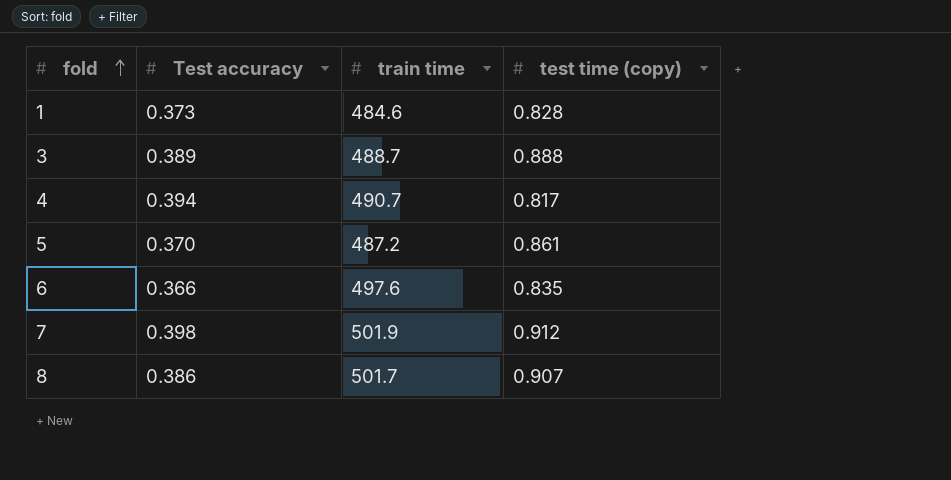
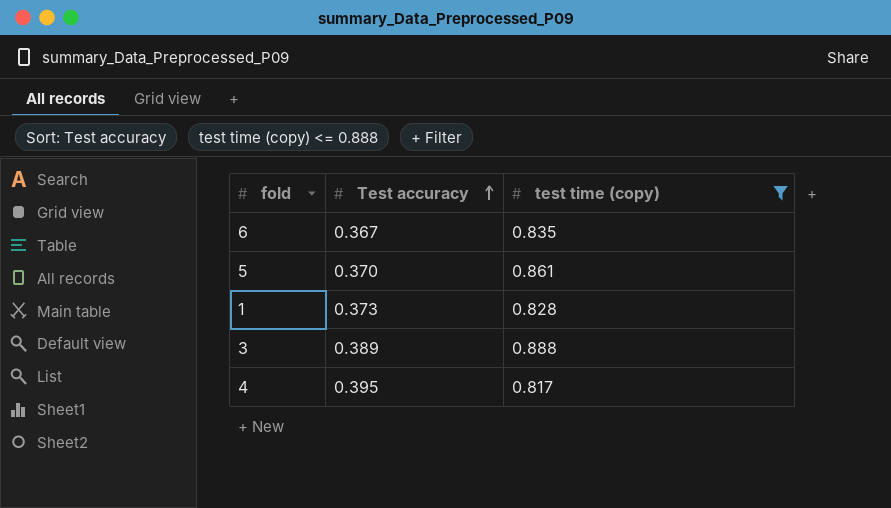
filter: none -> test time (copy) <= 0.888
row order: fold ascending -> Test accuracy ascending
column train time | position: 3 -> none
6 | Test accuracy: 0.366 -> 0.367
4 | Test accuracy: 0.394 -> 0.395

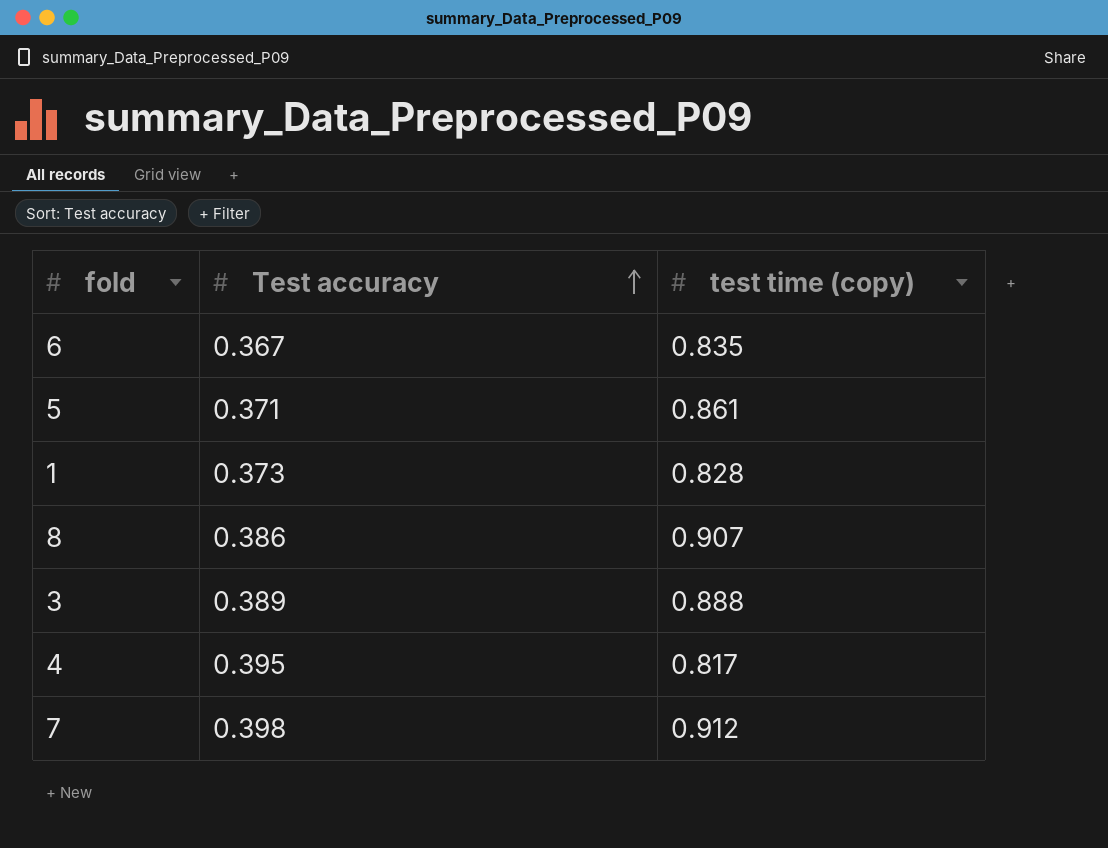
filter: test time (copy) <= 0.888 -> none
5 | Test accuracy: 0.370 -> 0.371

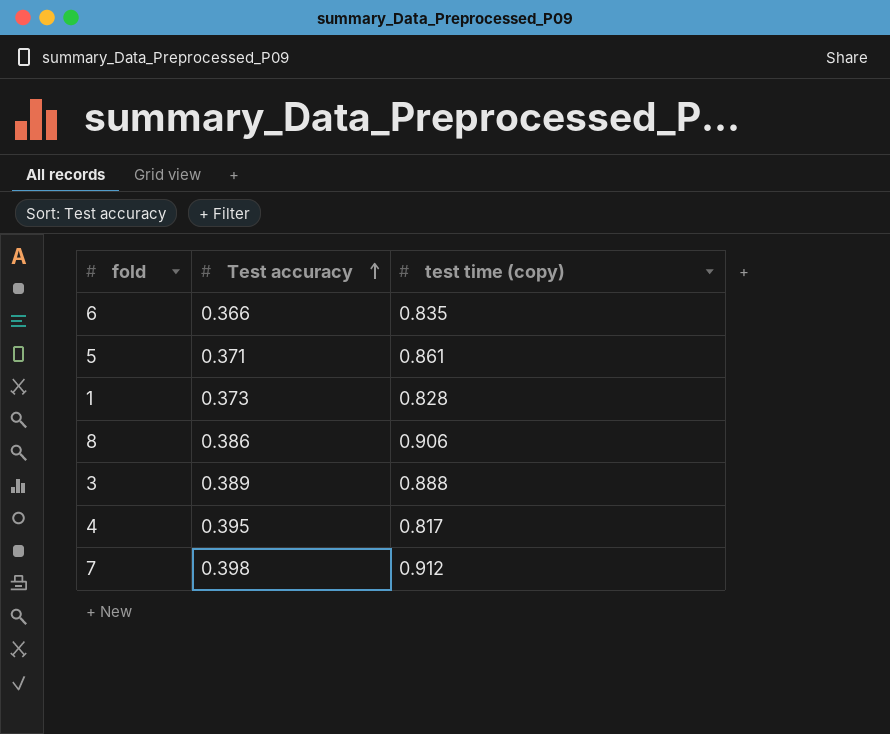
6 | Test accuracy: 0.367 -> 0.366
8 | test time (copy): 0.907 -> 0.906

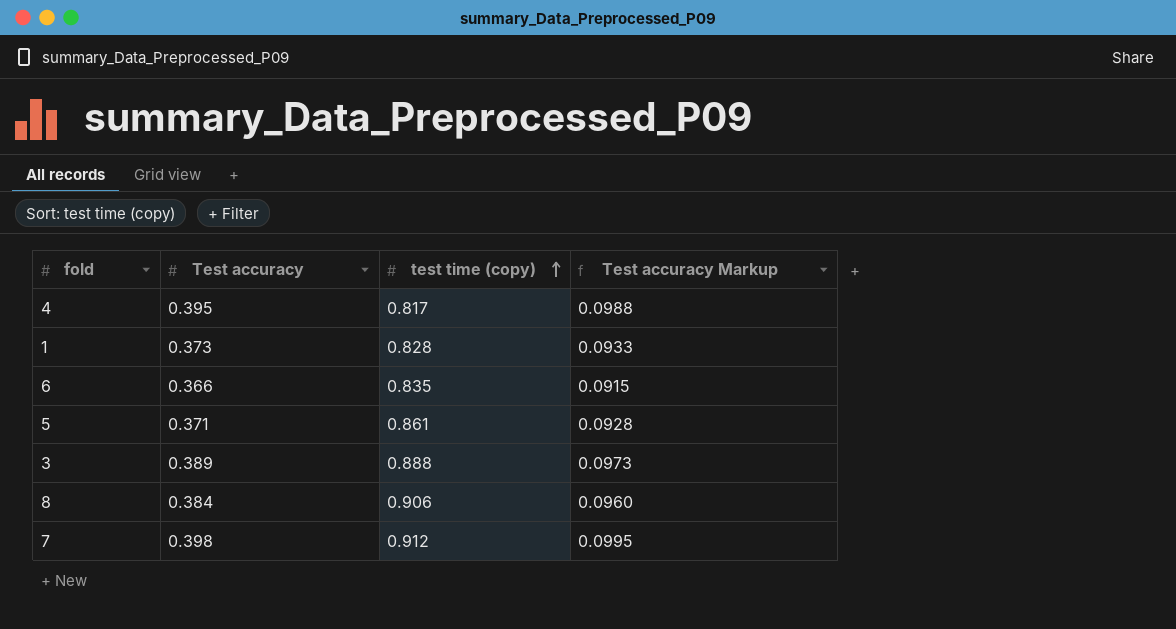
row order: Test accuracy ascending -> test time (copy) ascending
column Test accuracy Markup | formula: none -> [Test accuracy] * 0.25
8 | Test accuracy: 0.386 -> 0.384

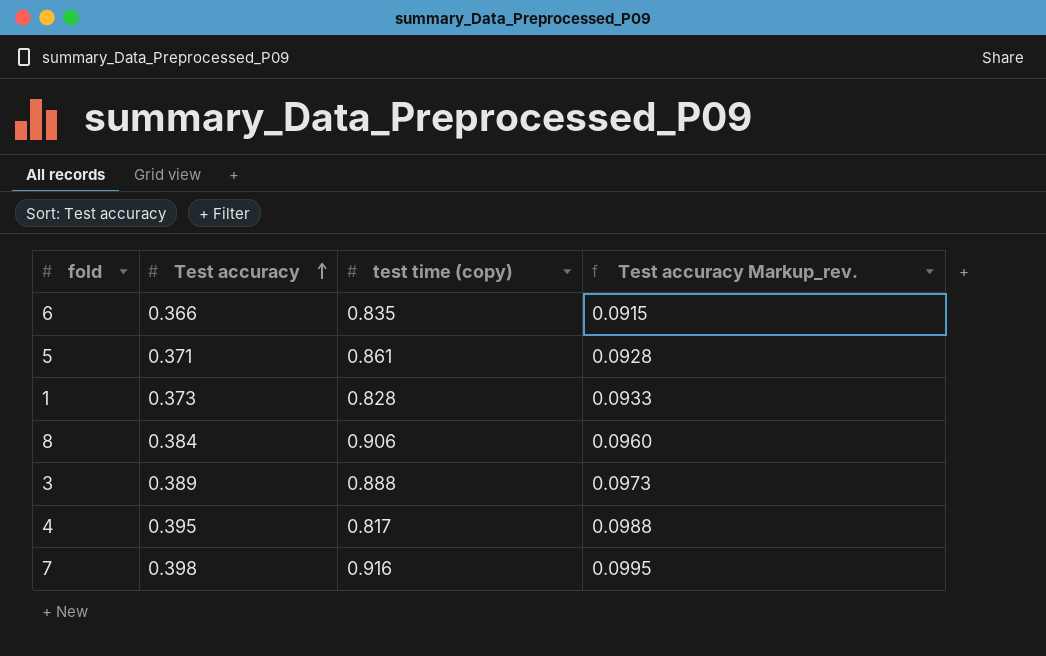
row order: test time (copy) ascending -> Test accuracy ascending
column name: Test accuracy Markup -> Test accuracy Markup_rev.
7 | test time (copy): 0.912 -> 0.916

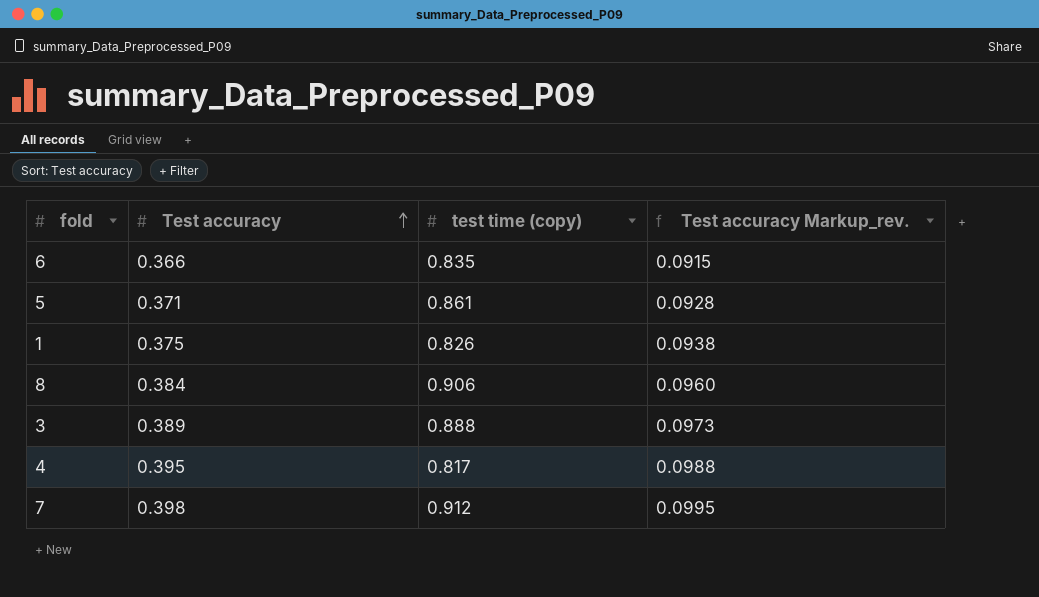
1 | Test accuracy: 0.373 -> 0.375
1 | test time (copy): 0.828 -> 0.826
1 | Test accuracy Markup_rev.: 0.0933 -> 0.0938
7 | test time (copy): 0.916 -> 0.912

